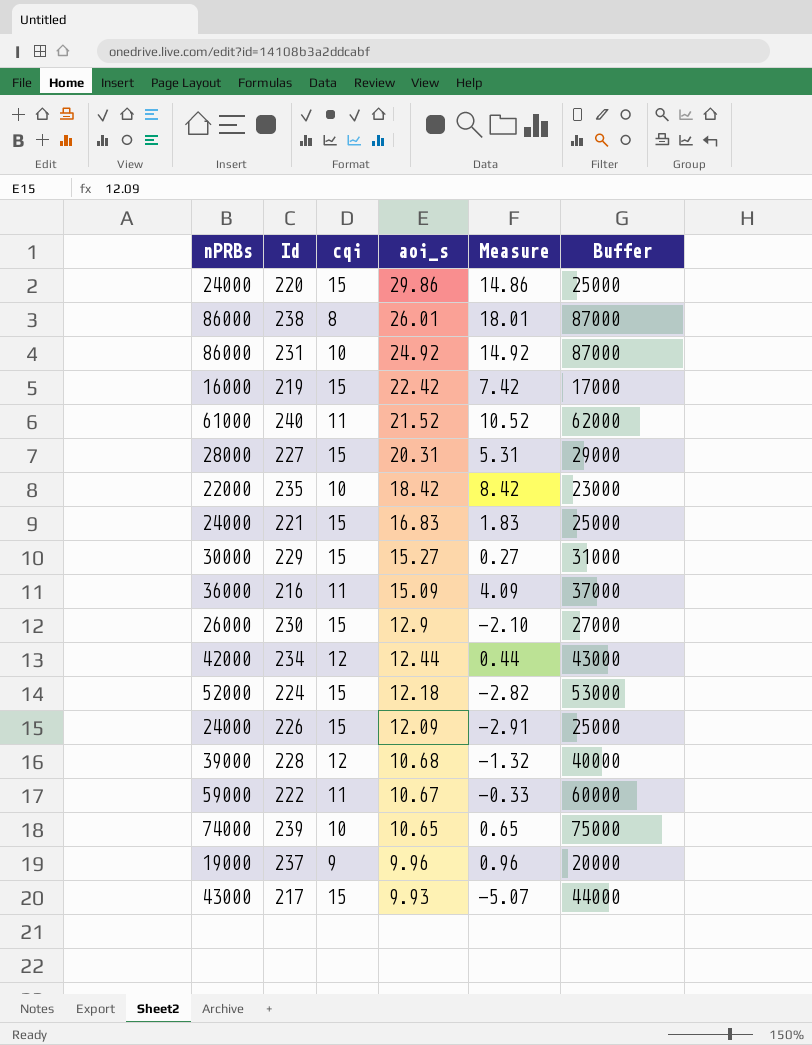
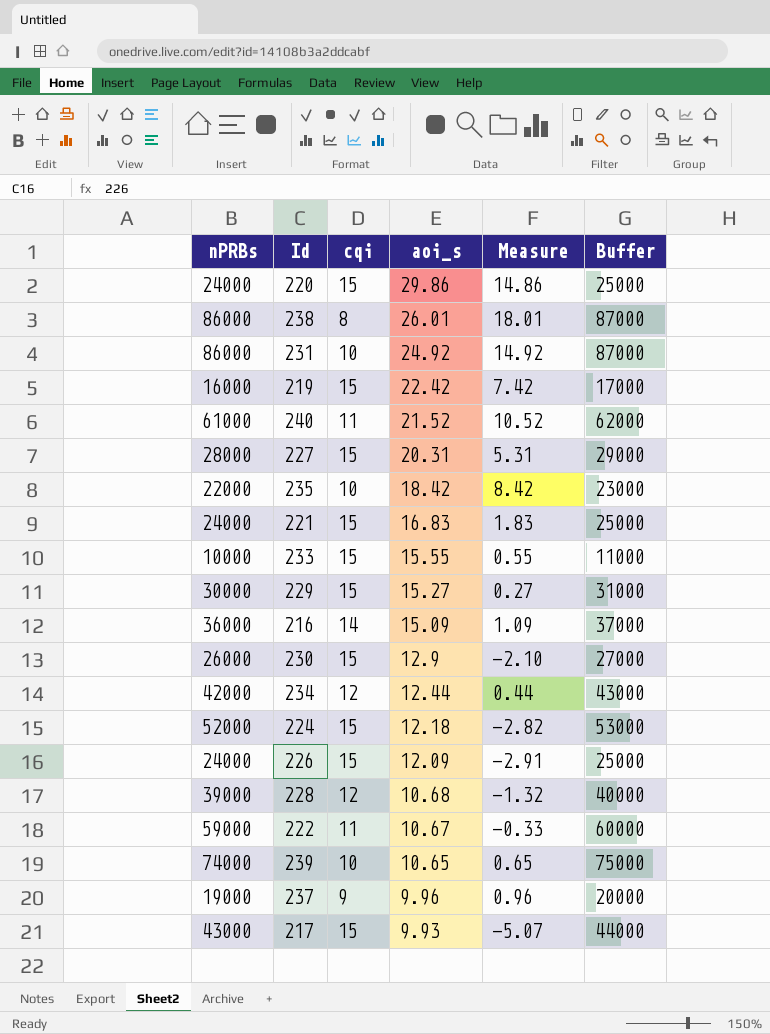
row 233: none -> 10000 | 15 | 15.55 | 0.55 | 11000
216 | cqi: 11 -> 14
216 | Measure: 4.09 -> 1.09

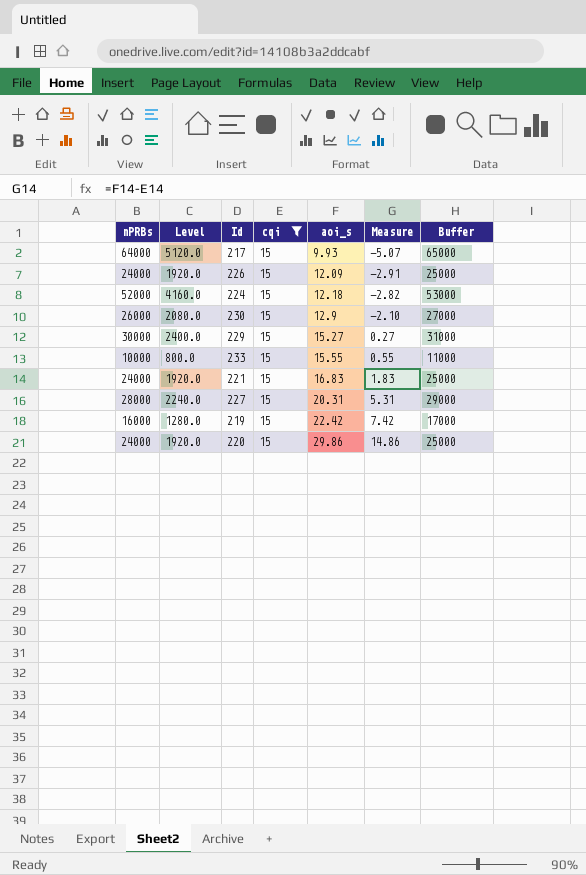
filter: none -> cqi = 15
row order: aoi_s descending -> aoi_s ascending
column Level | formula: none -> [nPRBs] * 0.08
217 | nPRBs: 43000 -> 64000
217 | Buffer: 44000 -> 65000

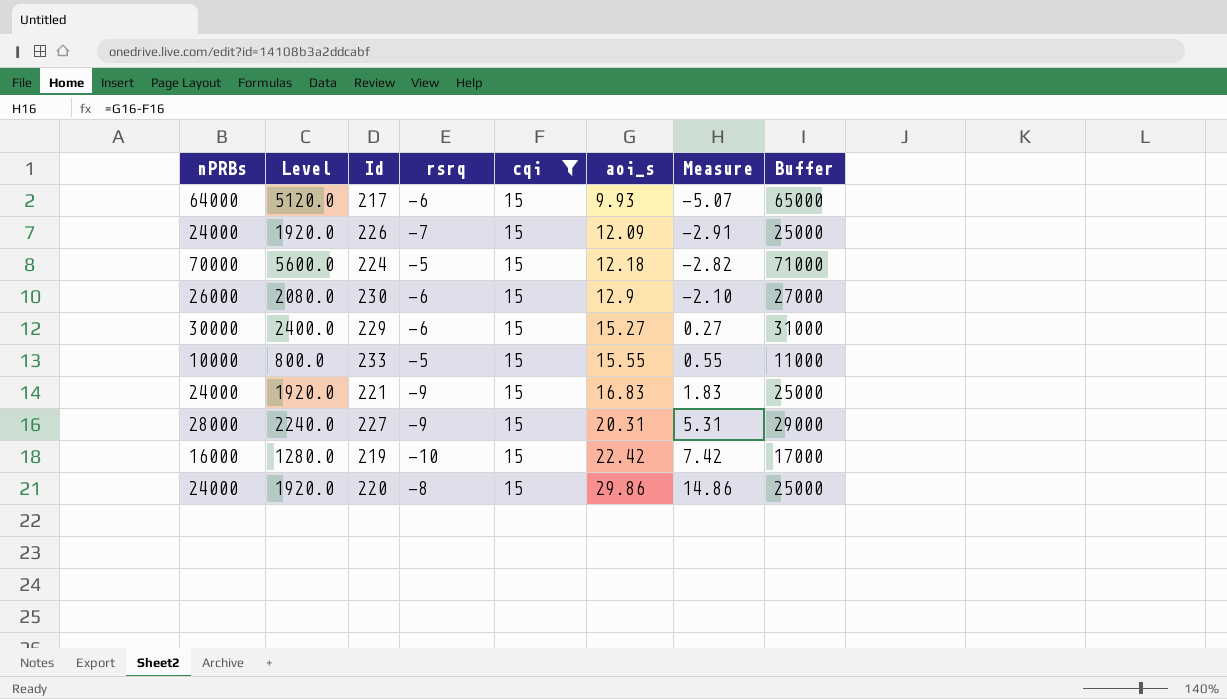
column rsrq | position: none -> 4
224 | nPRBs: 52000 -> 70000
224 | Level: 4160.0 -> 5600.0
224 | Buffer: 53000 -> 71000

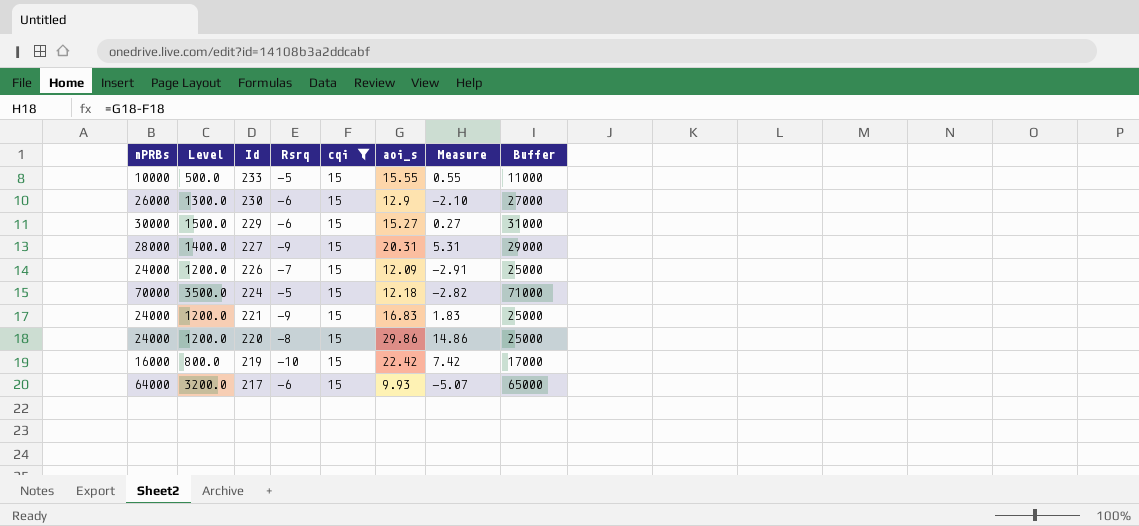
row order: aoi_s ascending -> Id descending
column Level | formula: [nPRBs] * 0.08 -> [nPRBs] * 0.05
column name: rsrq -> Rsrq

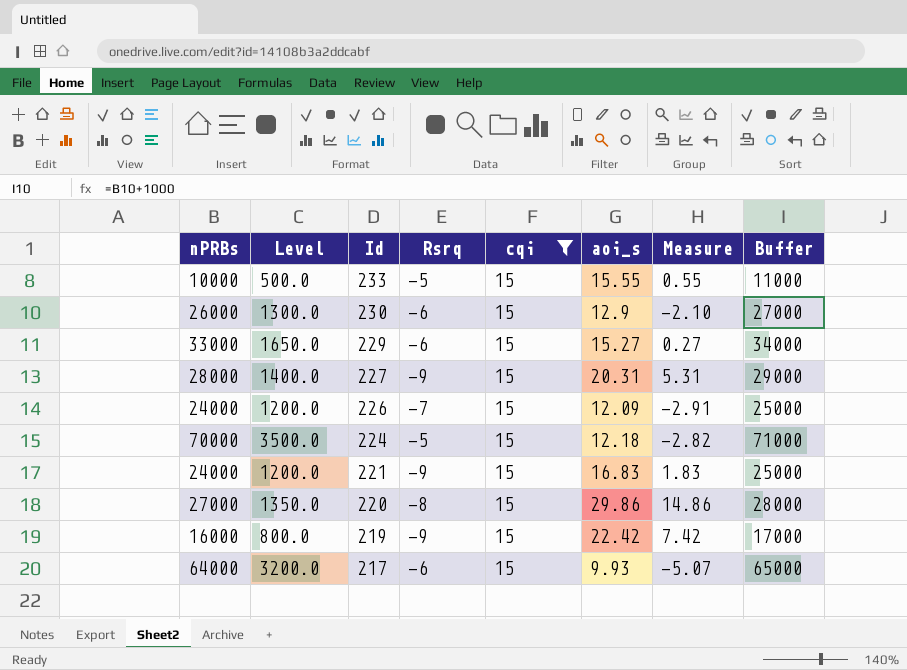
229 | nPRBs: 30000 -> 33000
229 | Level: 1500.0 -> 1650.0
229 | Buffer: 31000 -> 34000
220 | nPRBs: 24000 -> 27000
220 | Level: 1200.0 -> 1350.0
220 | Buffer: 25000 -> 28000
219 | Rsrq: -10 -> -9

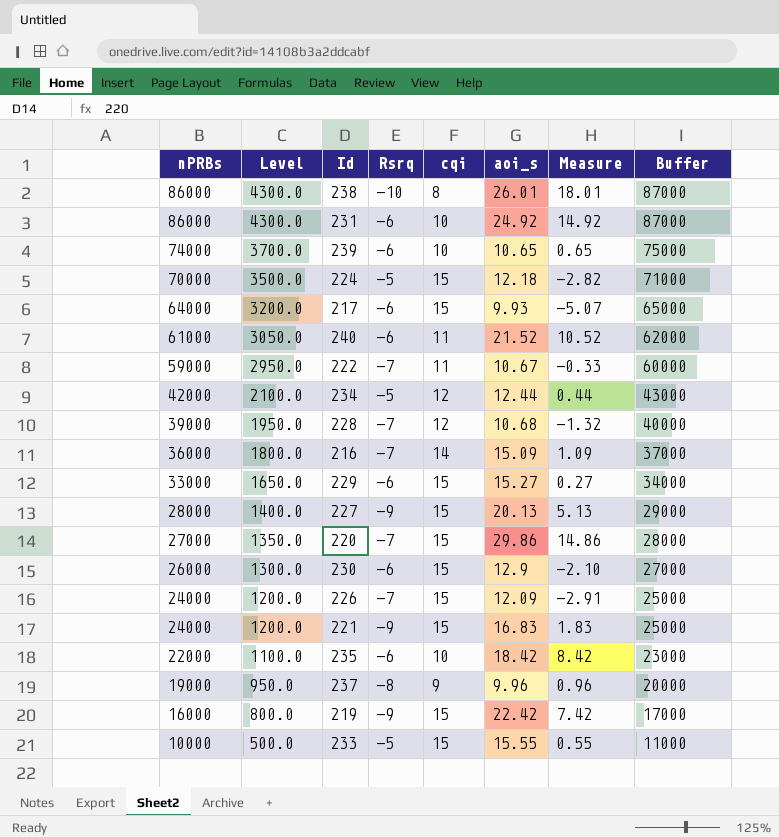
filter: cqi = 15 -> none
row order: Id descending -> nPRBs descending
227 | aoi_s: 20.31 -> 20.13
227 | Measure: 5.31 -> 5.13
220 | Rsrq: -8 -> -7

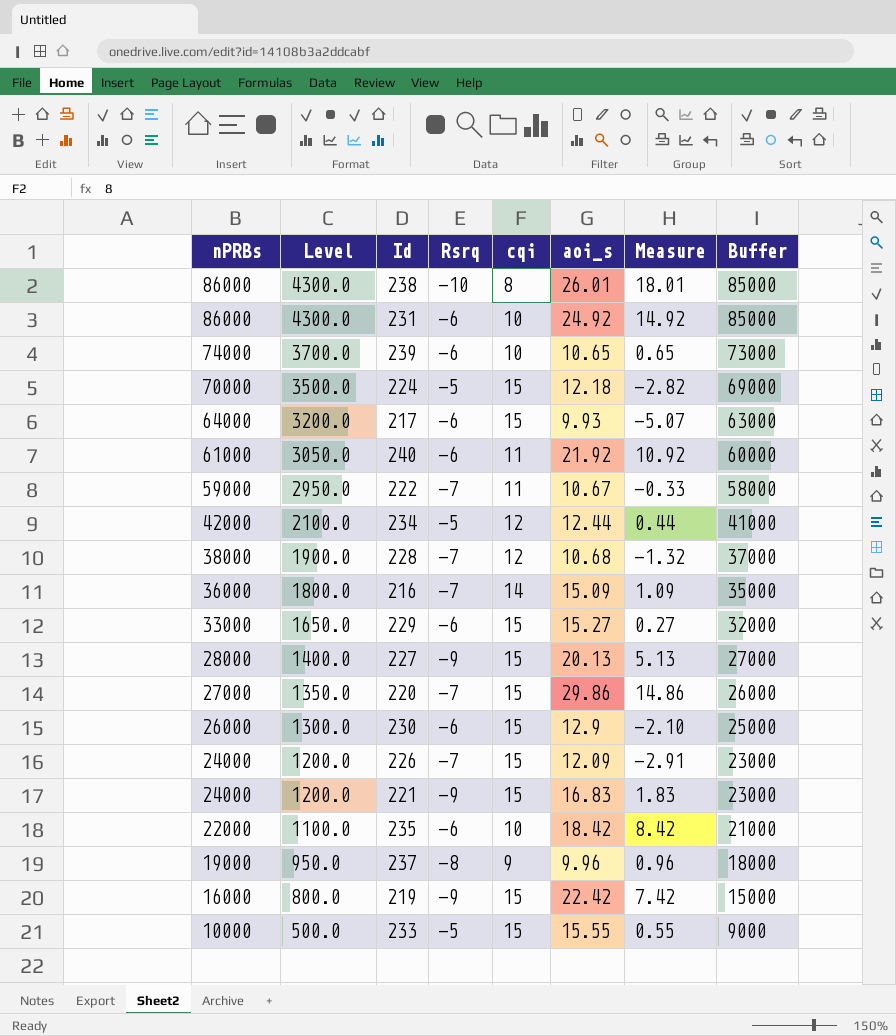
column Buffer | formula: [nPRBs] + 1000 -> [nPRBs] - 1000
240 | aoi_s: 21.52 -> 21.92
240 | Measure: 10.52 -> 10.92
228 | nPRBs: 39000 -> 38000
228 | Level: 1950.0 -> 1900.0

